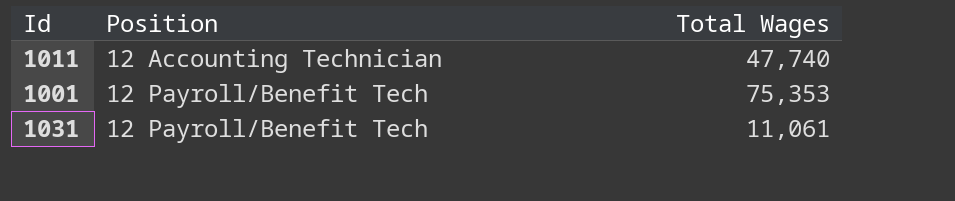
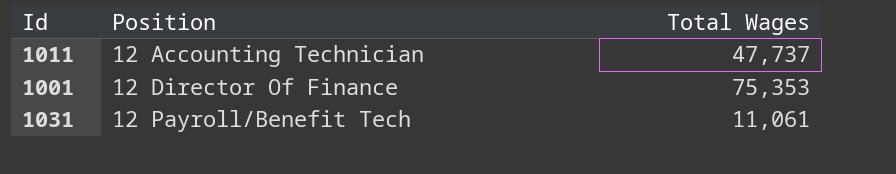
1011 | Total Wages: 47,740 -> 47,737
1001 | Position: 12 Payroll/Benefit Tech -> 12 Director Of Finance

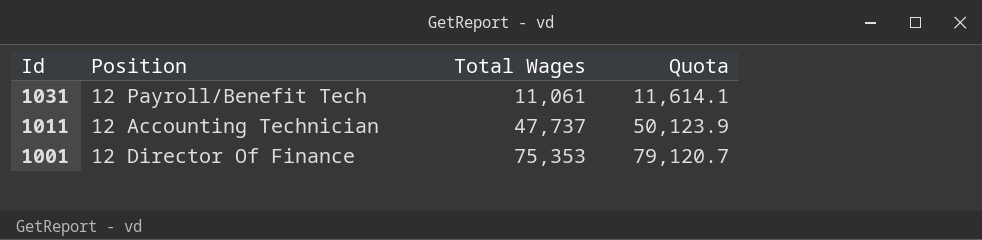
row order: Position ascending -> Id descending
column Quota | formula: none -> [Total Wages] * 1.05

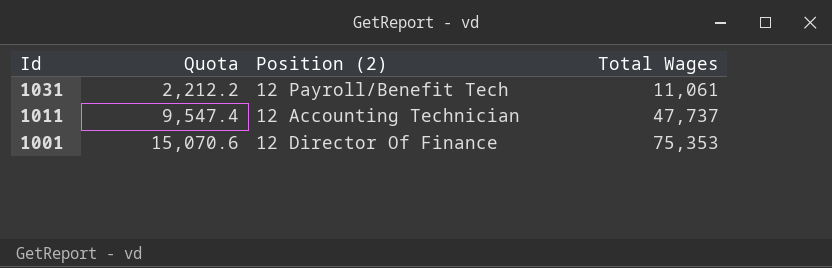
column Quota | formula: [Total Wages] * 1.05 -> [Total Wages] * 0.2
column Quota | position: 4 -> 2
column name: Position -> Position (2)

